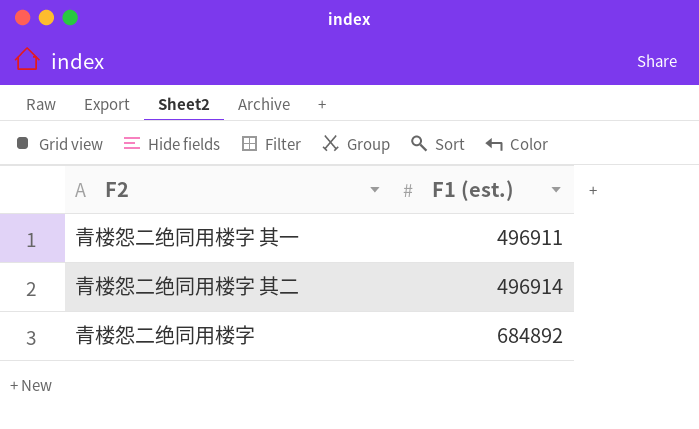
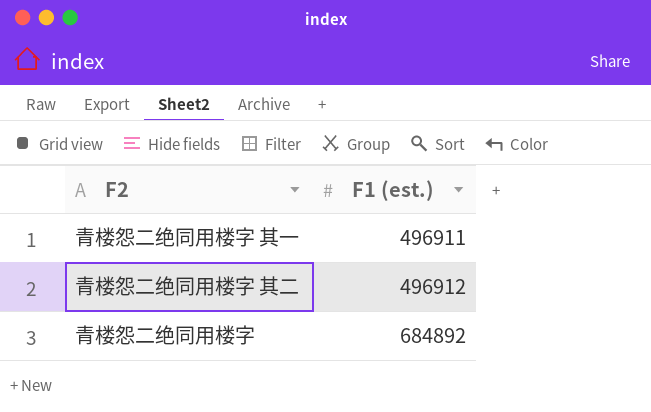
青楼怨二绝同用楼字 其二 | F1 (est.): 496914 -> 496912

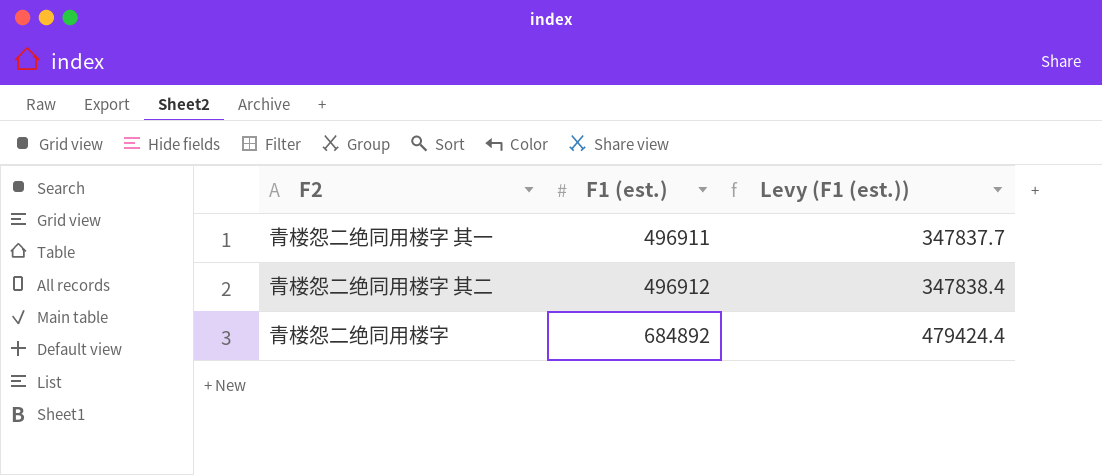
column Levy (F1 (est.)) | formula: none -> [F1 (est.)] * 0.7

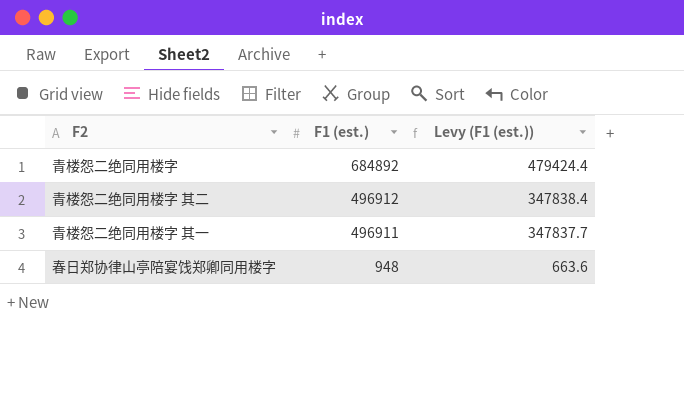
row order: F1 (est.) ascending -> F1 (est.) descending
row 春日郑协律山亭陪宴饯郑卿同用楼字: none -> 948 | 663.6

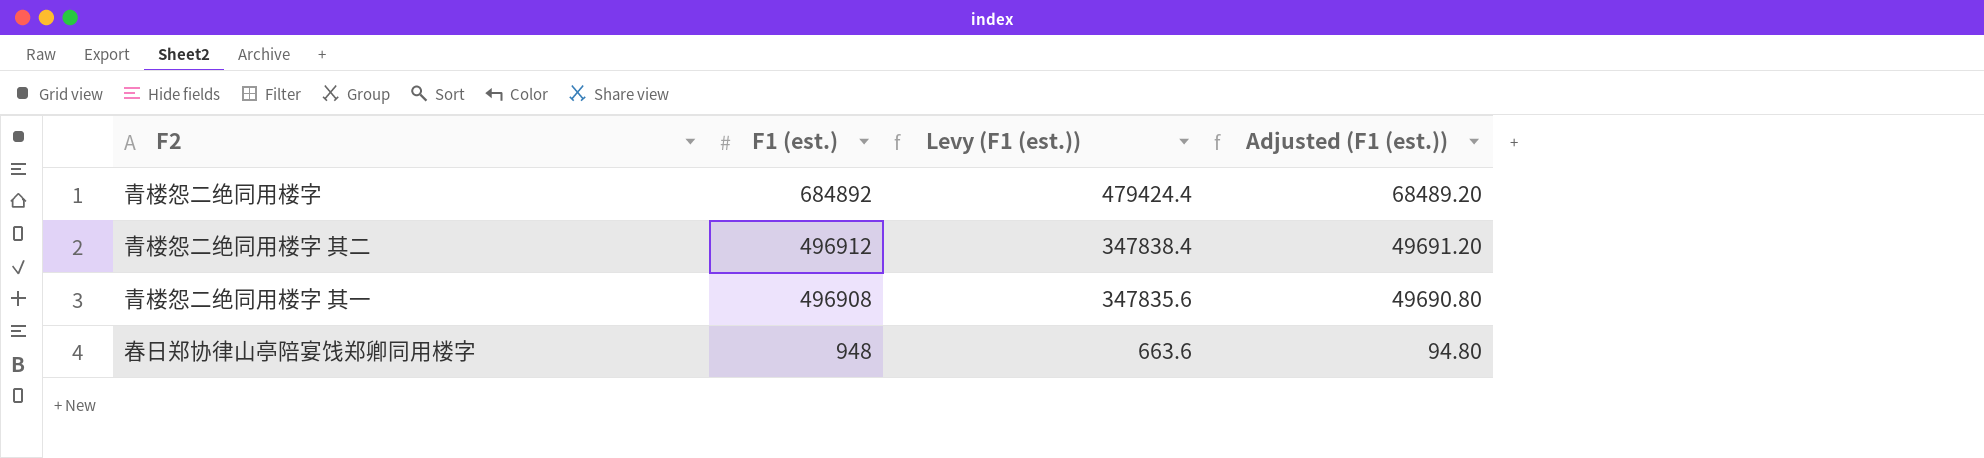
column Adjusted (F1 (est.)) | formula: none -> [F1 (est.)] * 0.1
青楼怨二绝同用楼字 其一 | F1 (est.): 496911 -> 496908
青楼怨二绝同用楼字 其一 | Levy (F1 (est.)): 347837.7 -> 347835.6

